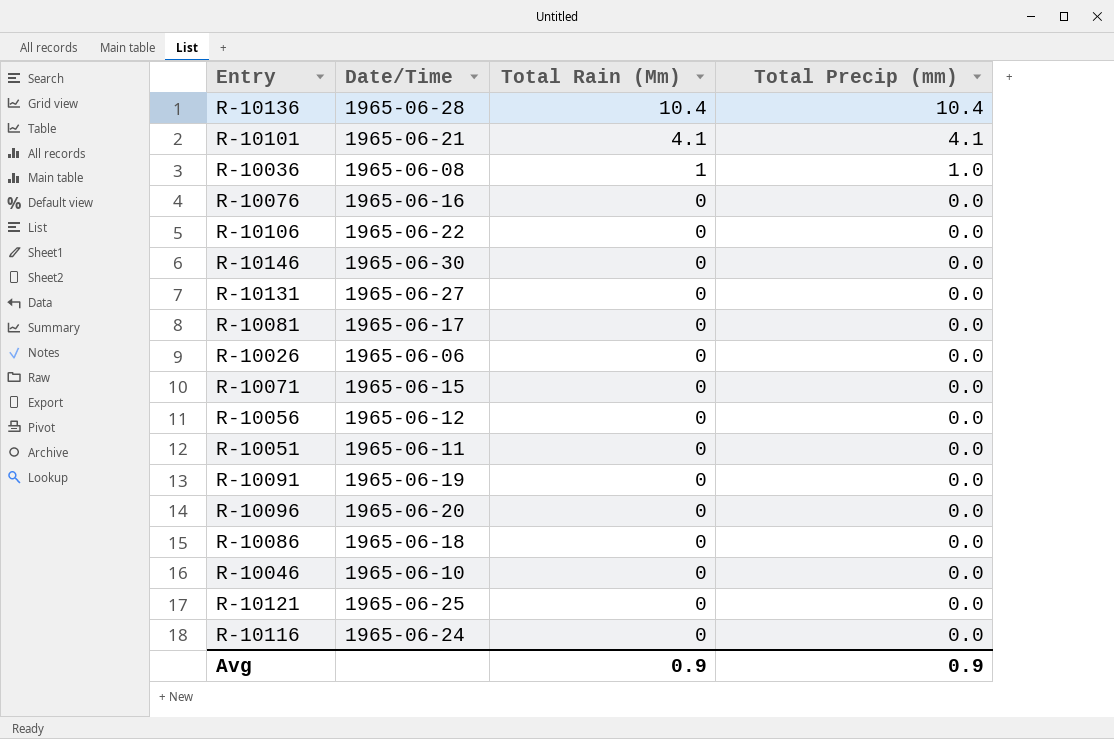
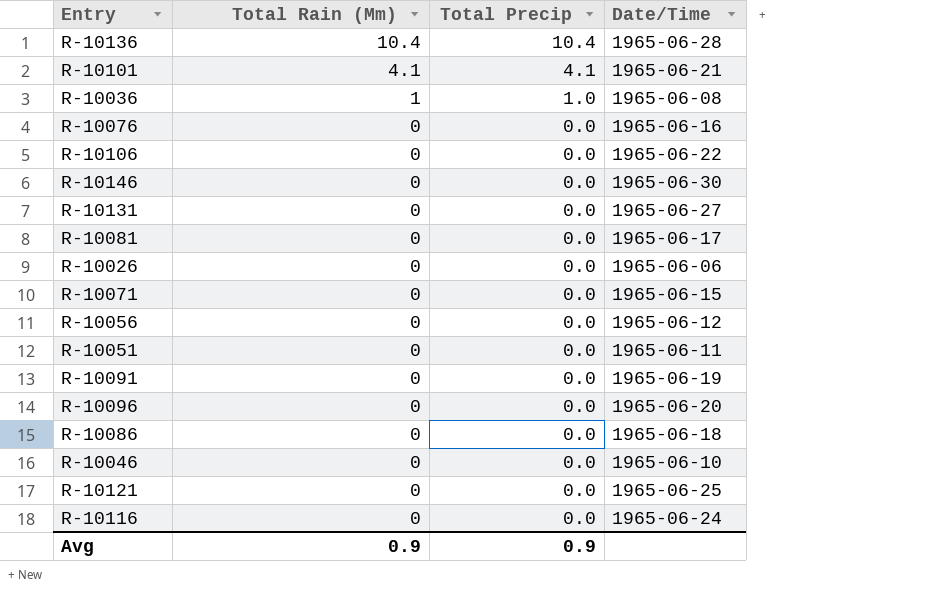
column name: Total Precip (mm) -> Total Precip
column Date/Time | position: 2 -> 4

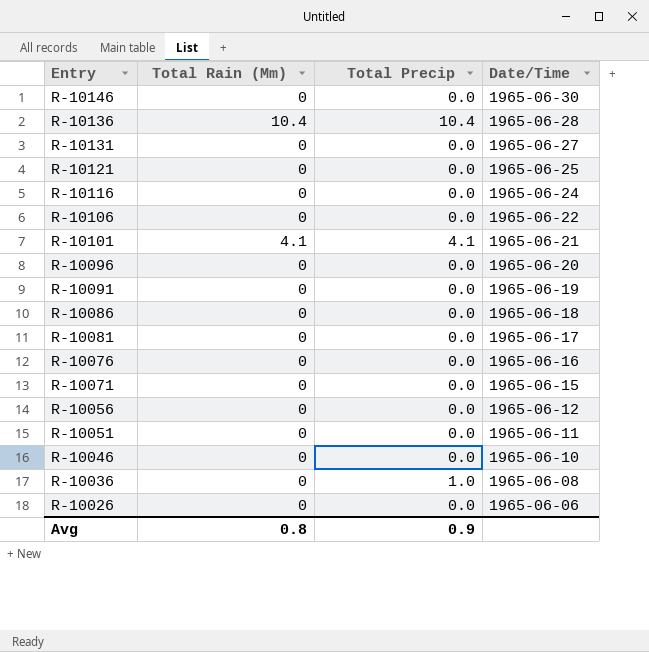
row order: Total Rain (Mm) descending -> Entry descending
R-10036 | Total Rain (Mm): 1 -> 0
Avg | Total Rain (Mm): 0.9 -> 0.8

